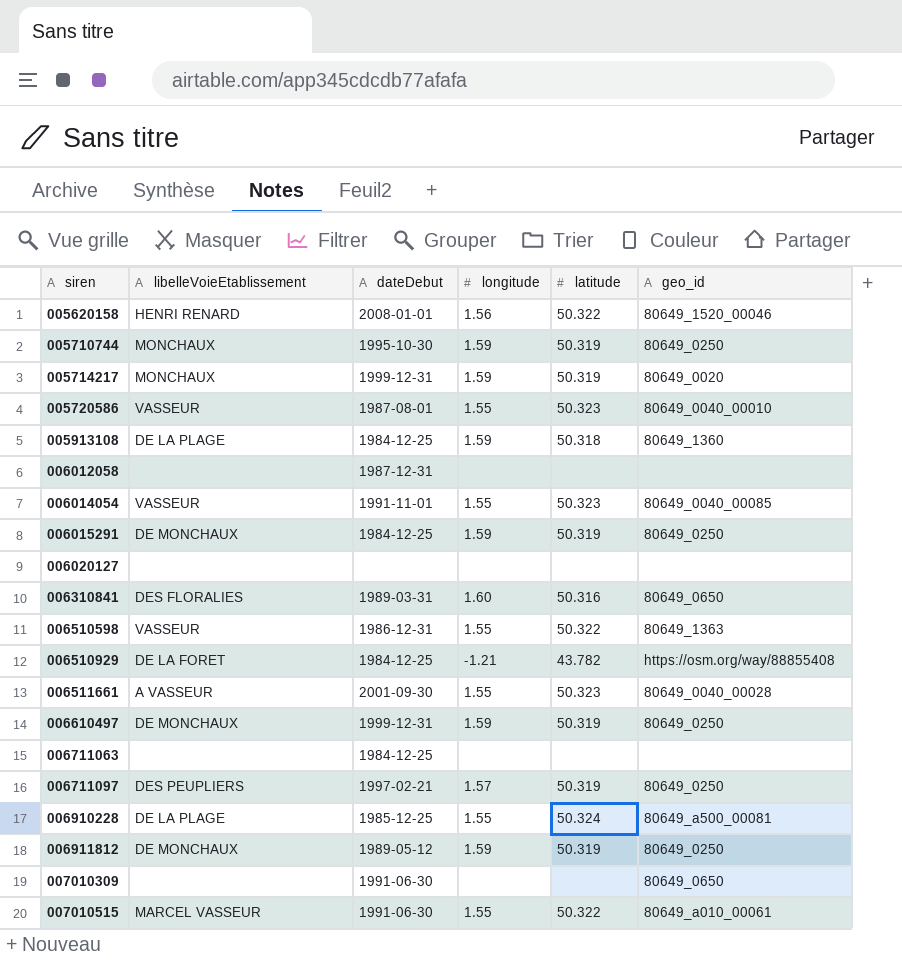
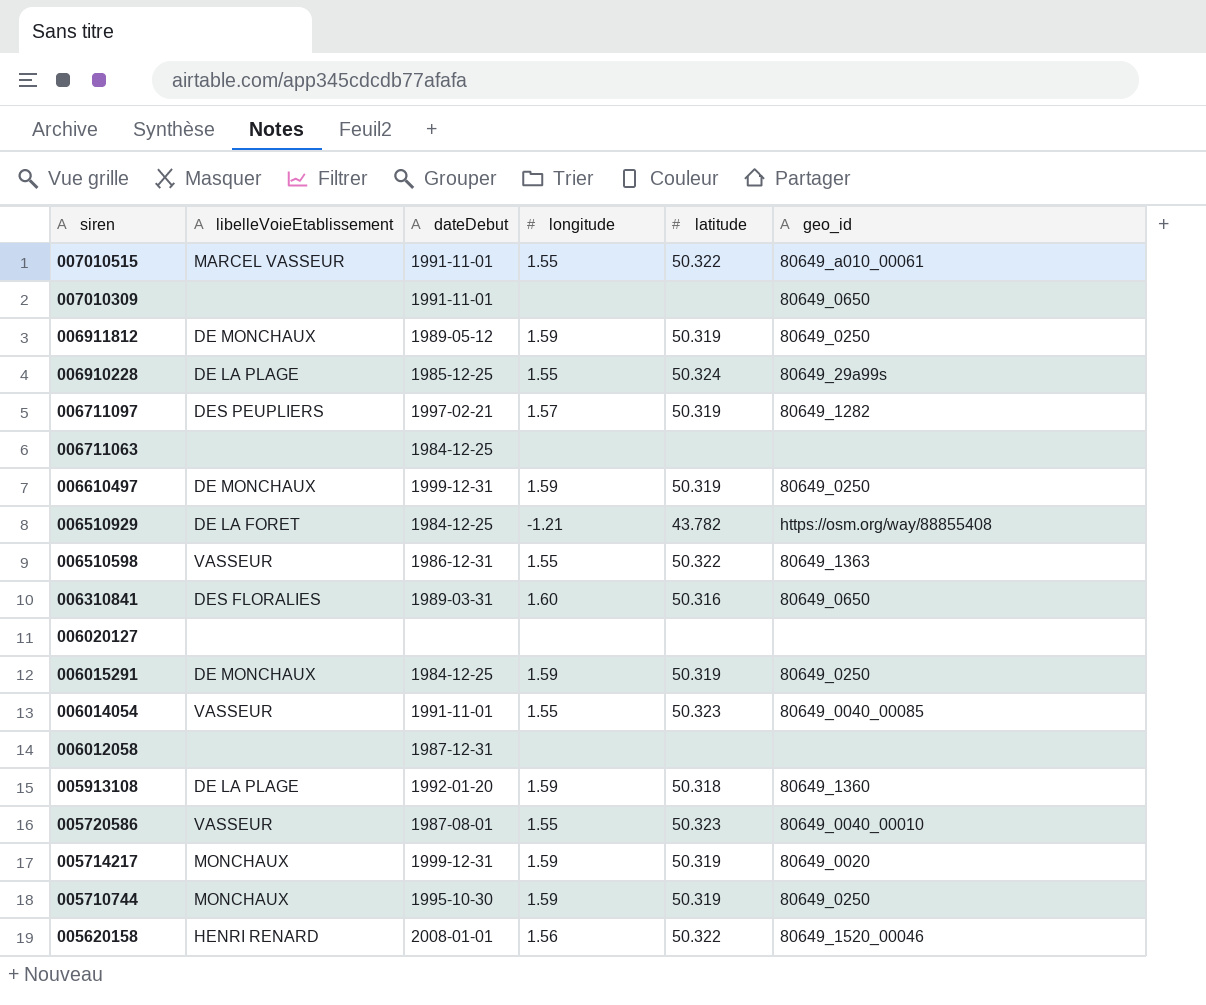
row order: siren ascending -> siren descending
row 006511661: A VASSEUR | 2001-09-30 | 1.55 | 50.323 | 80649_0040_00028 -> none
007010515 | dateDebut: 1991-06-30 -> 1991-11-01
007010309 | dateDebut: 1991-06-30 -> 1991-11-01
006910228 | geo_id: 80649_a500_00081 -> 80649_29a99s
006711097 | geo_id: 80649_0250 -> 80649_1282
005913108 | dateDebut: 1984-12-25 -> 1992-01-20

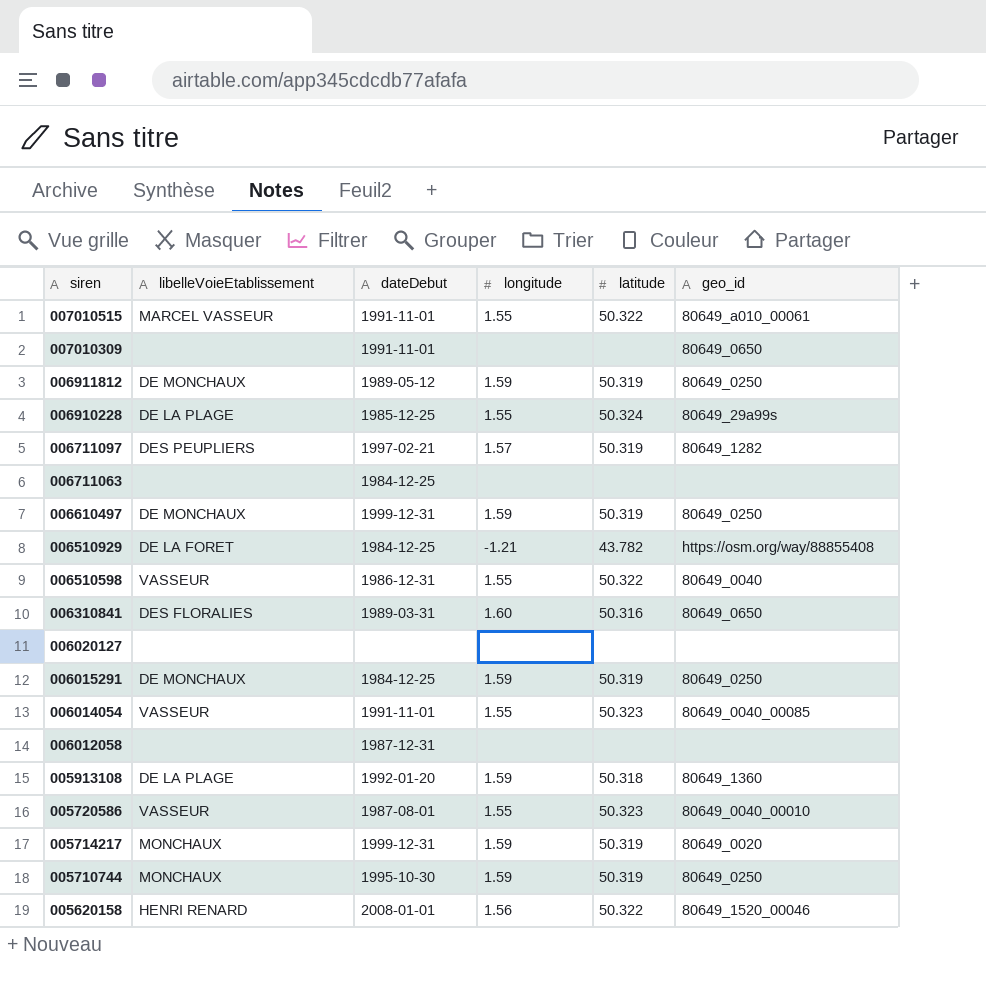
006510598 | geo_id: 80649_1363 -> 80649_0040

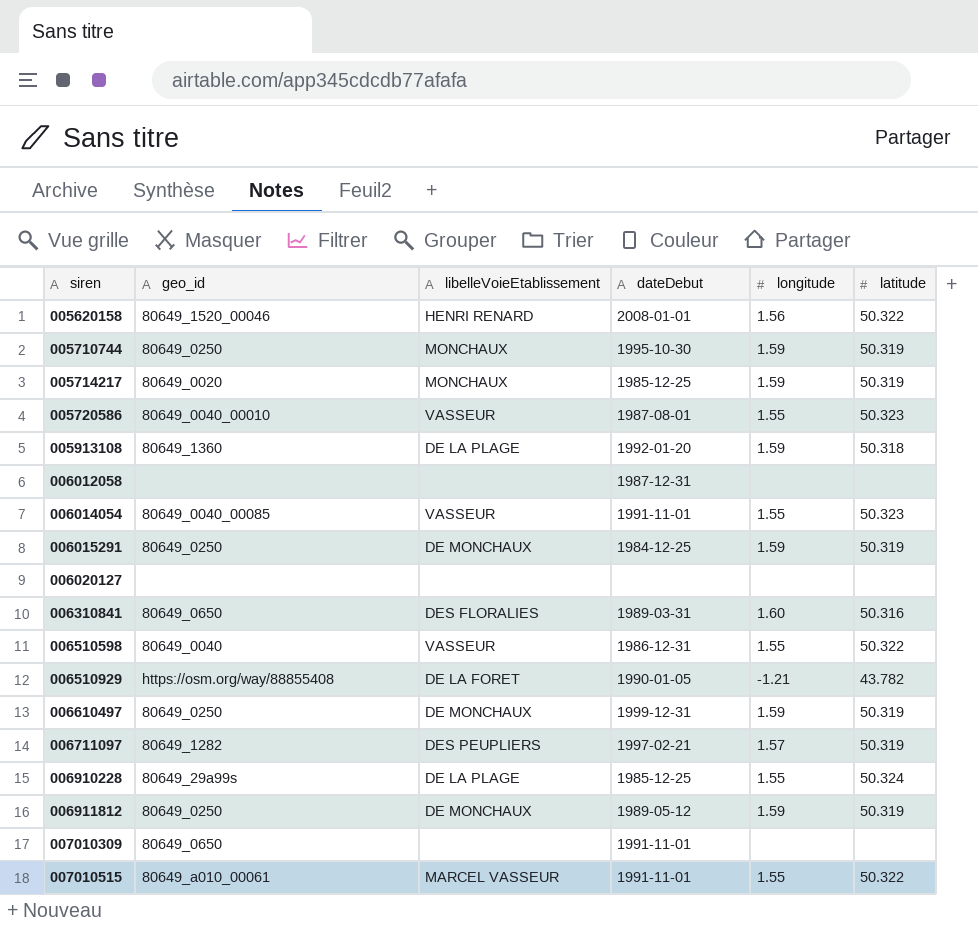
row order: siren descending -> siren ascending
column geo_id | position: 6 -> 2
row 006711063: none | 1984-12-25 | none | none | none -> none
005714217 | dateDebut: 1999-12-31 -> 1985-12-25
006510929 | dateDebut: 1984-12-25 -> 1990-01-05

